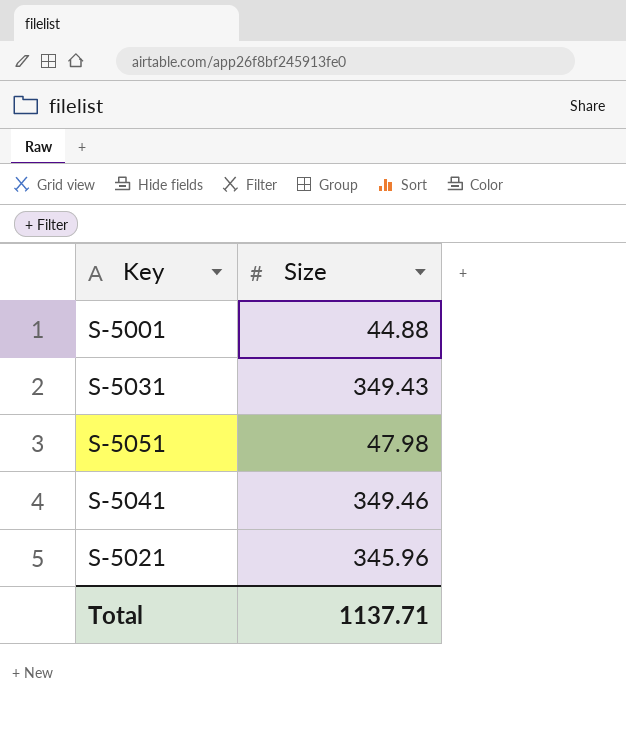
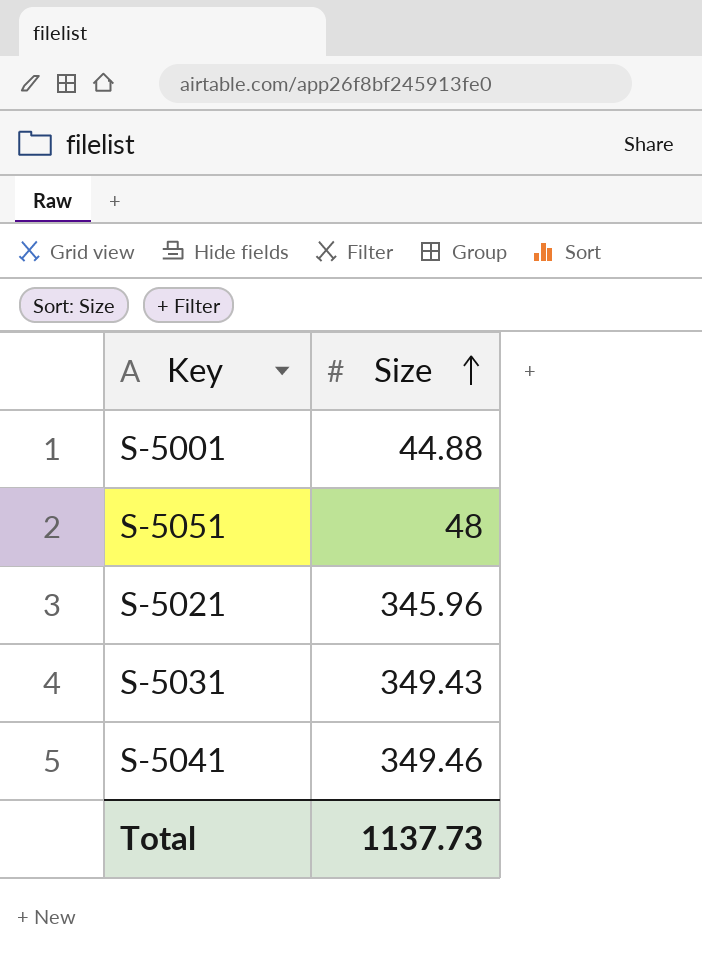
row order: none -> Size ascending
S-5051 | Size: 47.98 -> 48
Total | Size: 1137.71 -> 1137.73

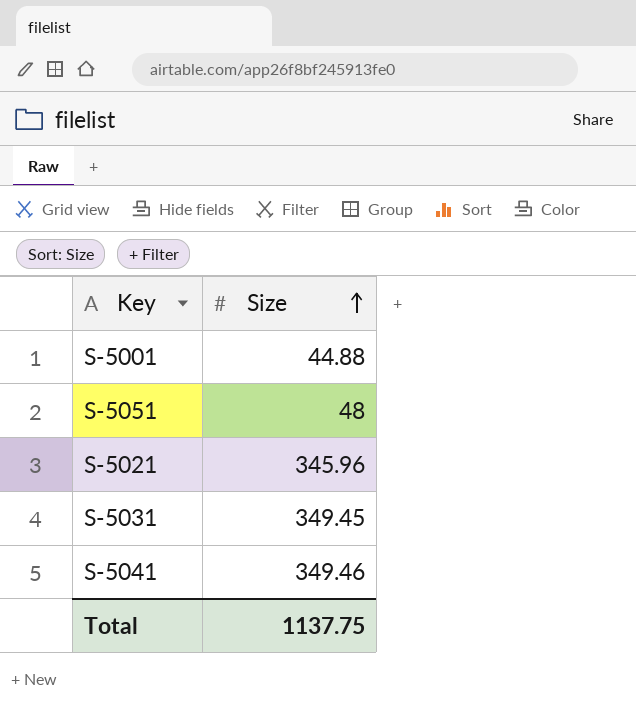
S-5031 | Size: 349.43 -> 349.45
Total | Size: 1137.73 -> 1137.75

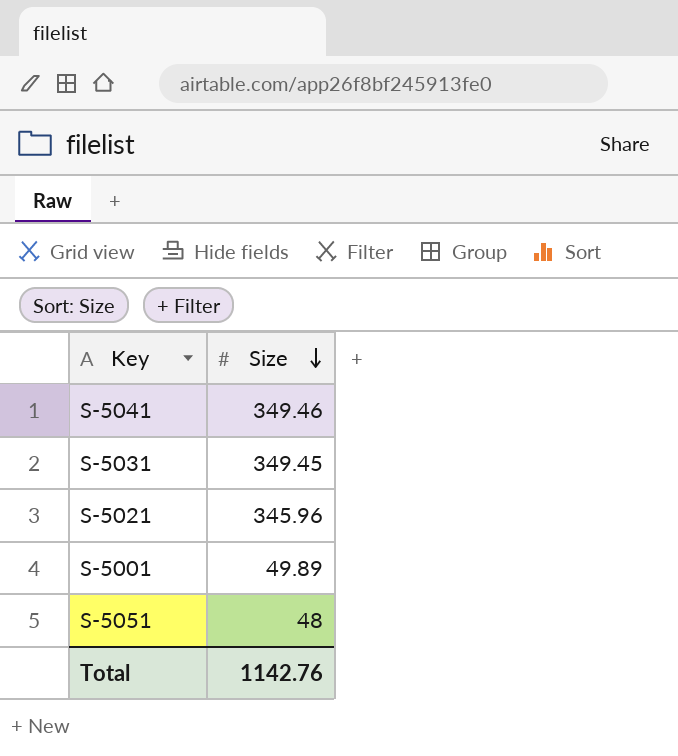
row order: Size ascending -> Size descending
S-5001 | Size: 44.88 -> 49.89
Total | Size: 1137.75 -> 1142.76

